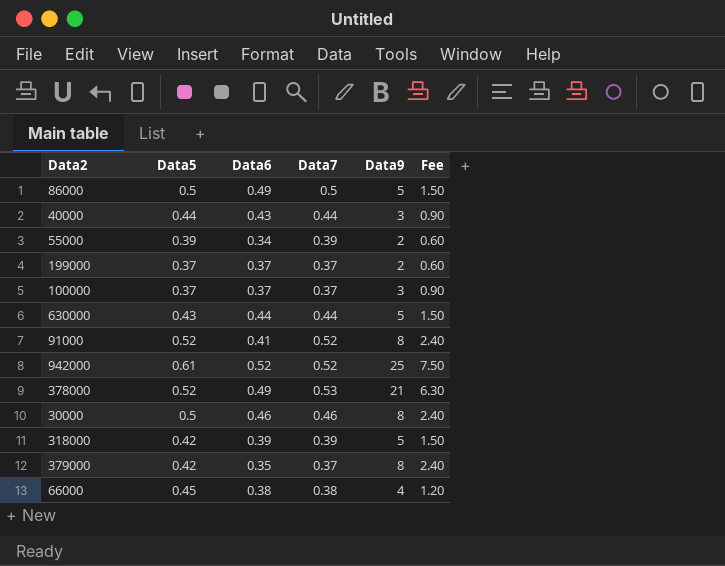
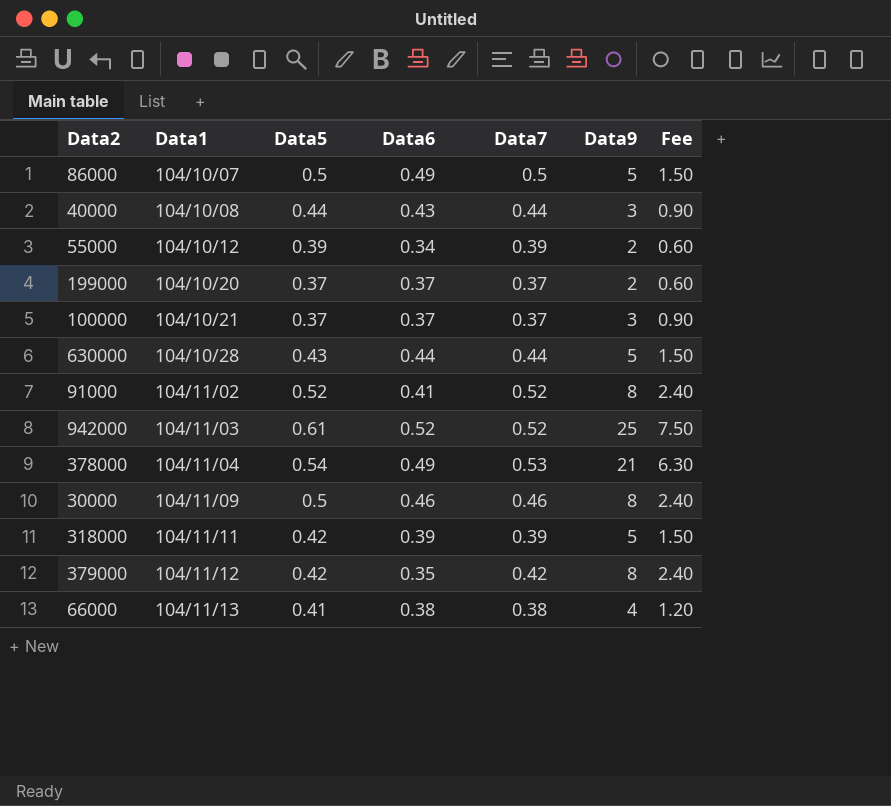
column Data1 | position: none -> 2
378000 | Data5: 0.52 -> 0.54
379000 | Data7: 0.37 -> 0.42
66000 | Data5: 0.45 -> 0.41

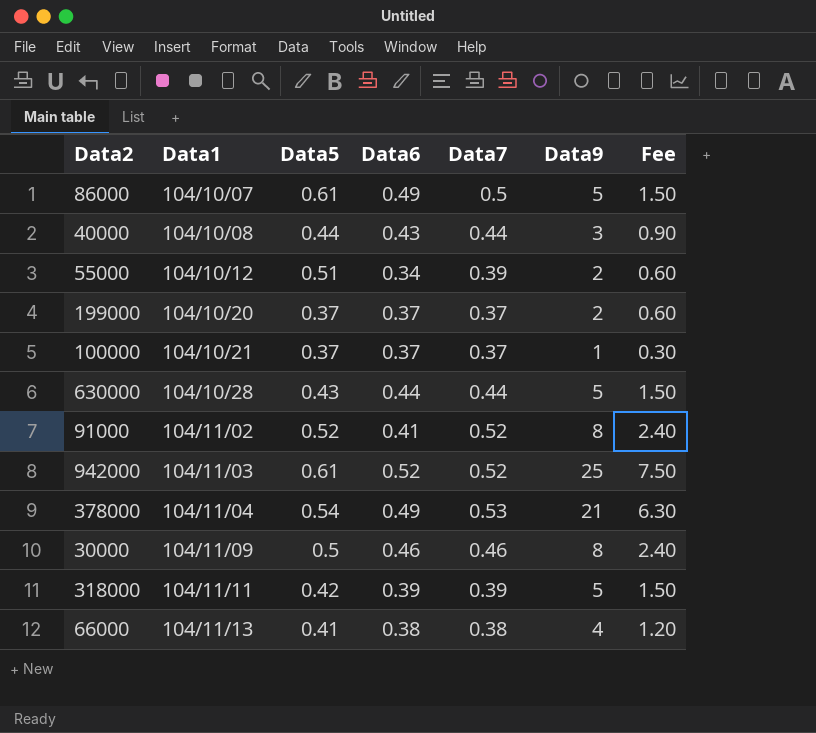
row 379000: 104/11/12 | 0.42 | 0.35 | 0.42 | 8 | 2.40 -> none
86000 | Data5: 0.5 -> 0.61
55000 | Data5: 0.39 -> 0.51
100000 | Data9: 3 -> 1
100000 | Fee: 0.90 -> 0.30

